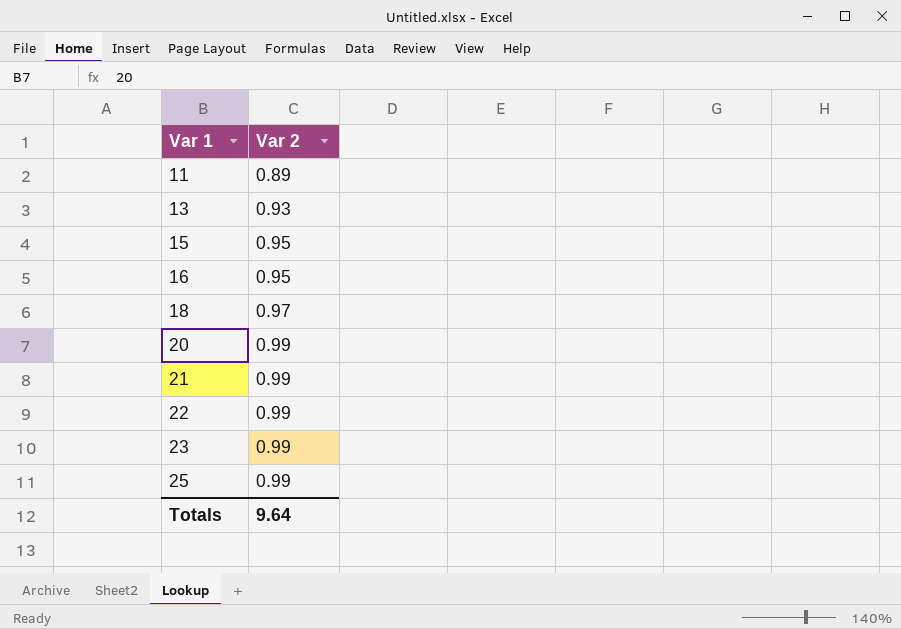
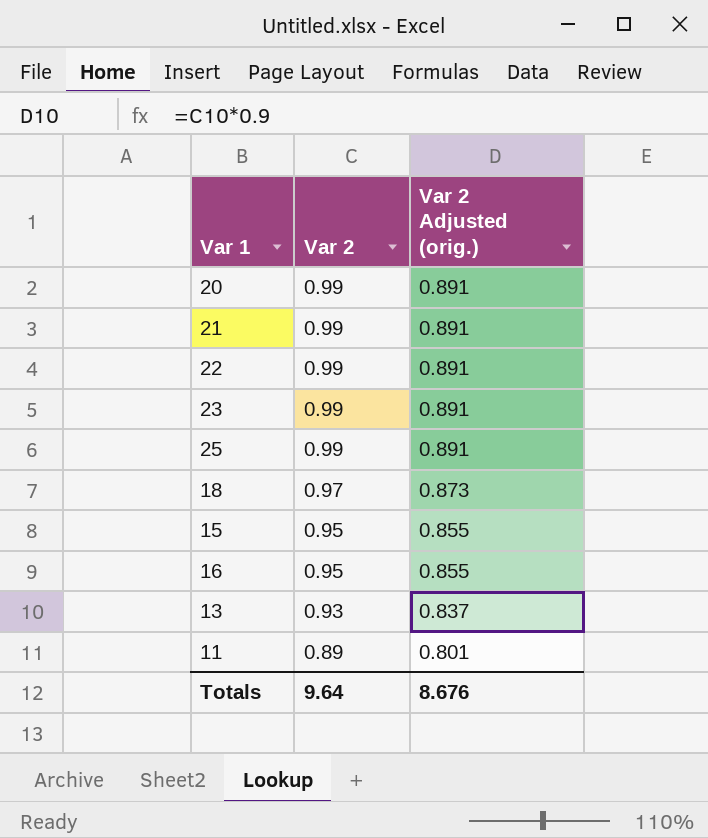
row order: Var 1 ascending -> Var 2 descending
column Var 2 Adjusted (orig.) | formula: none -> [Var 2] * 0.9

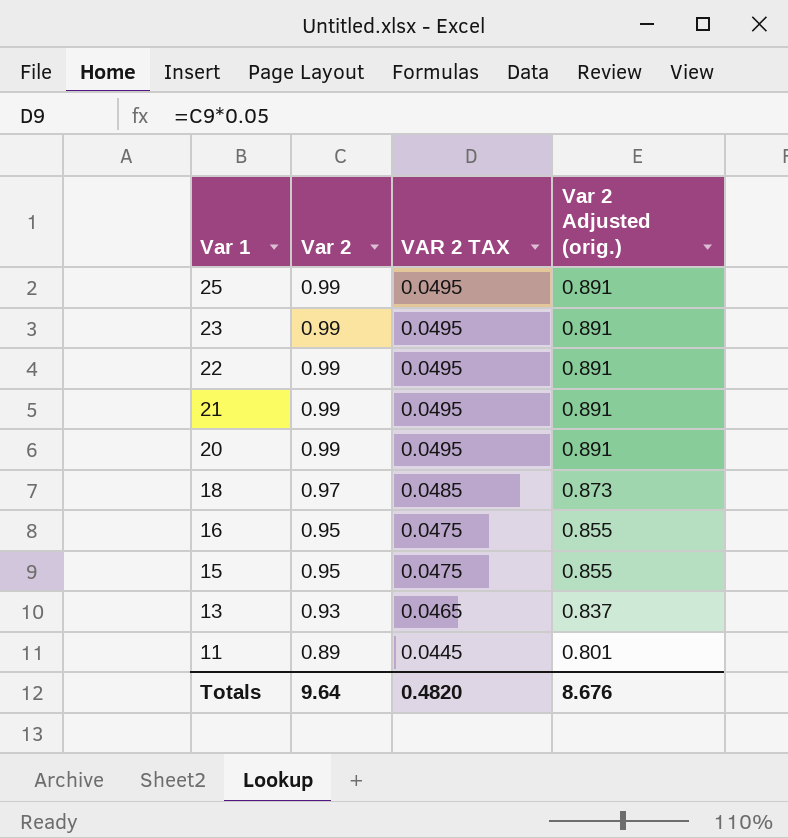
row order: Var 2 descending -> Var 1 descending
column VAR 2 TAX | formula: none -> [Var 2] * 0.05

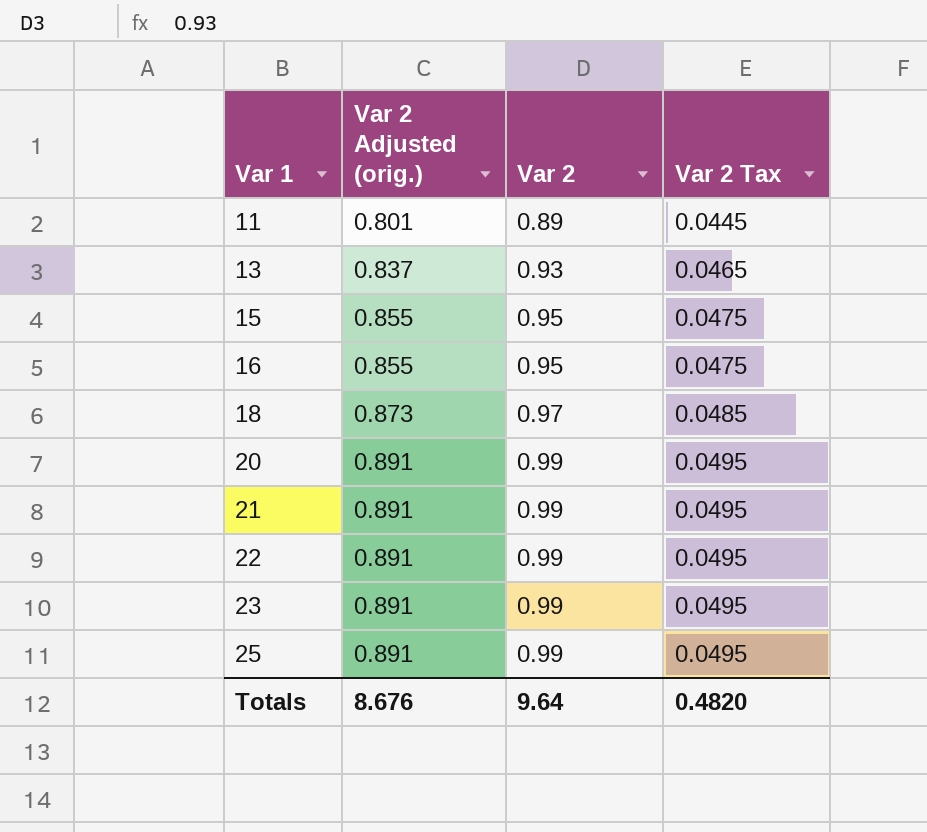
row order: Var 1 descending -> Var 1 ascending
column Var 2 Adjusted (orig.) | position: 4 -> 2
column name: VAR 2 TAX -> Var 2 Tax

